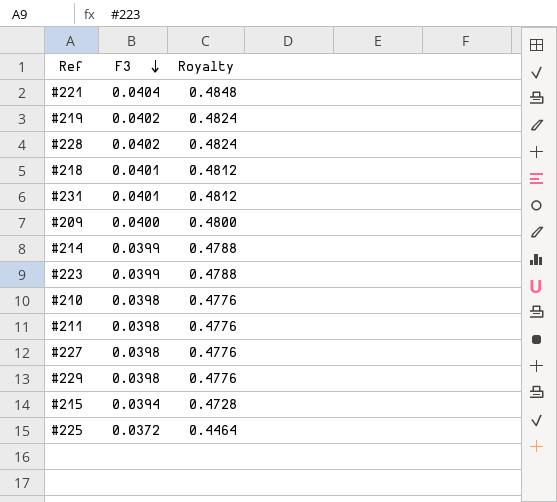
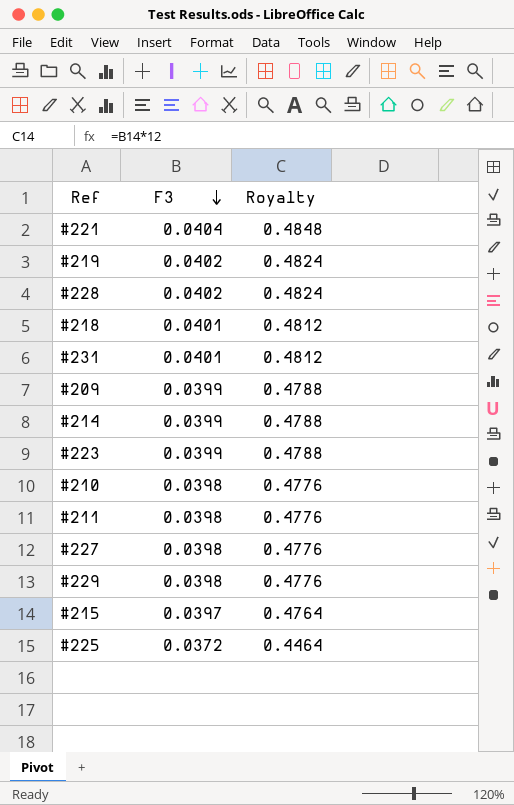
#209 | F3: 0.0400 -> 0.0399
#209 | Royalty: 0.4800 -> 0.4788
#215 | F3: 0.0394 -> 0.0397
#215 | Royalty: 0.4728 -> 0.4764

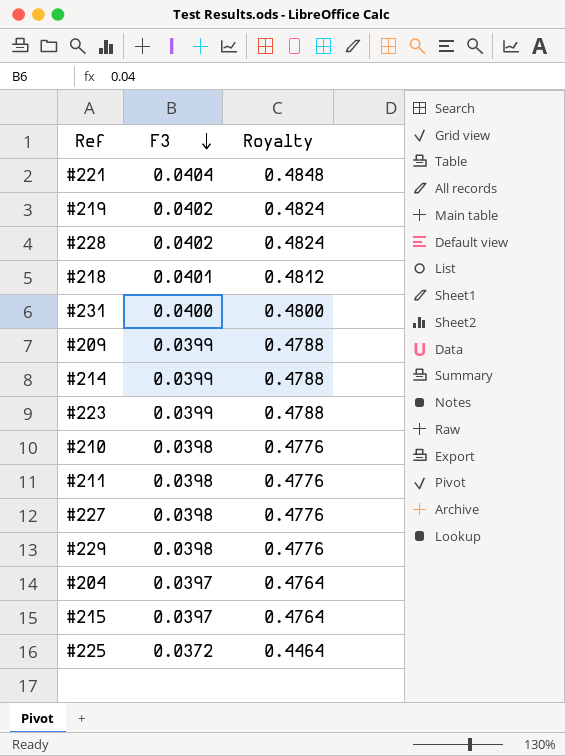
#231 | F3: 0.0401 -> 0.0400
#231 | Royalty: 0.4812 -> 0.4800
row #204: none -> 0.0397 | 0.4764

